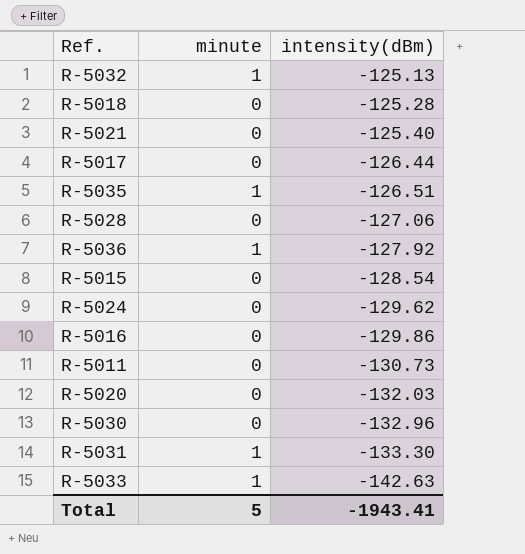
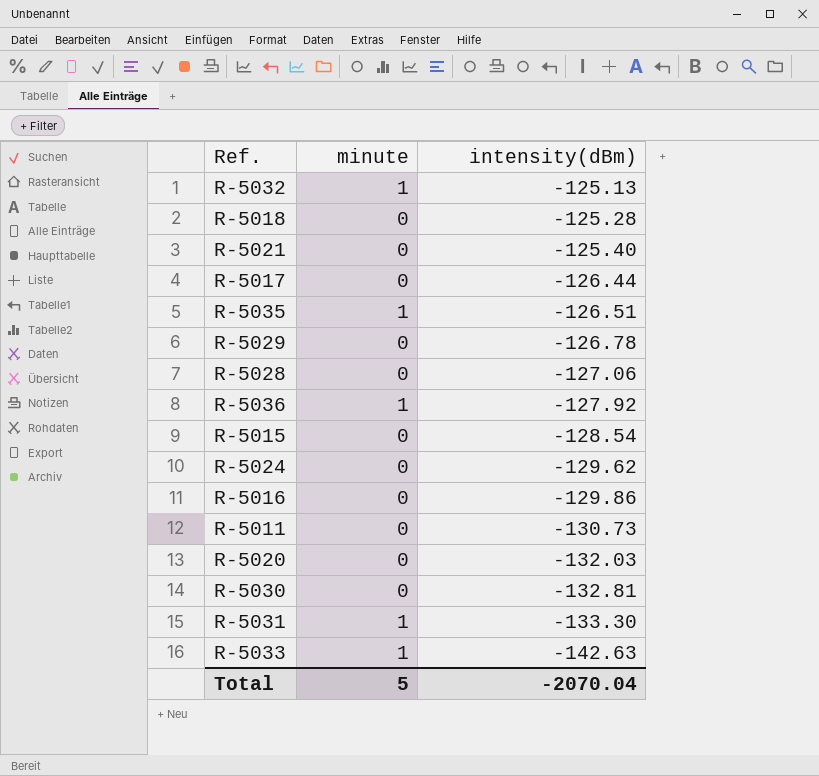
row R-5029: none -> 0 | -126.78
R-5030 | intensity(dBm): -132.96 -> -132.81
Total | intensity(dBm): -1943.41 -> -2070.04

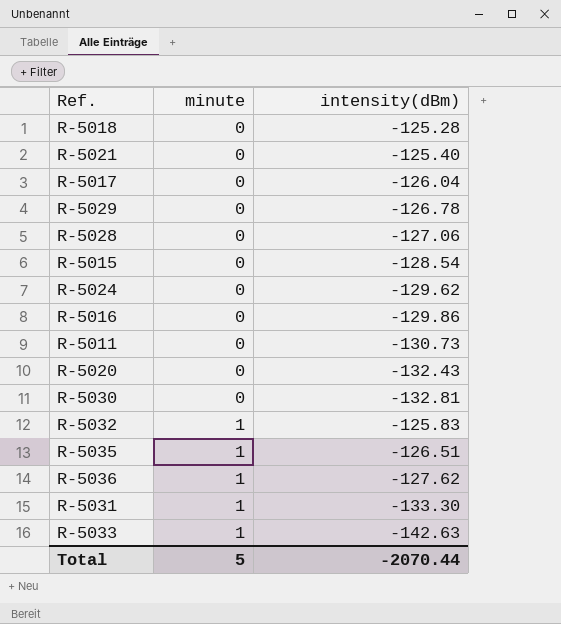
row order: intensity(dBm) descending -> minute ascending
R-5017 | intensity(dBm): -126.44 -> -126.04
R-5020 | intensity(dBm): -132.03 -> -132.43
R-5032 | intensity(dBm): -125.13 -> -125.83
R-5036 | intensity(dBm): -127.92 -> -127.62
Total | intensity(dBm): -2070.04 -> -2070.44

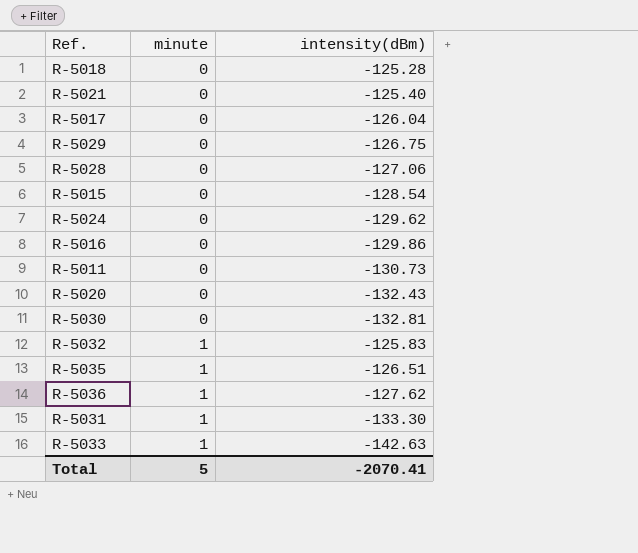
R-5029 | intensity(dBm): -126.78 -> -126.75
Total | intensity(dBm): -2070.44 -> -2070.41

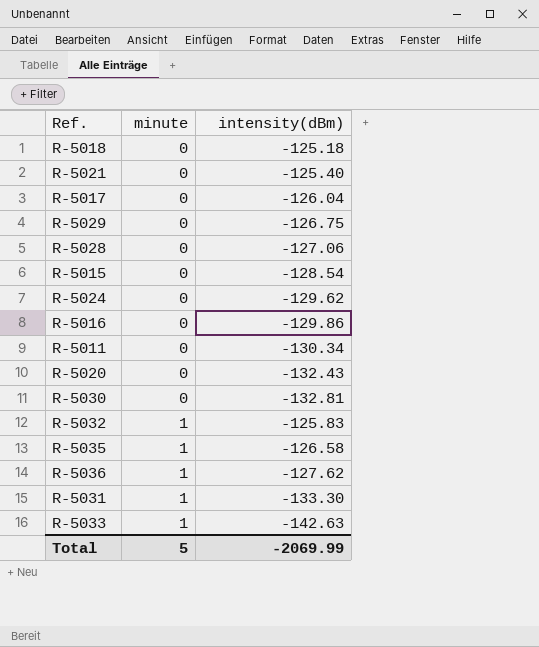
R-5018 | intensity(dBm): -125.28 -> -125.18
R-5011 | intensity(dBm): -130.73 -> -130.34
R-5035 | intensity(dBm): -126.51 -> -126.58
Total | intensity(dBm): -2070.41 -> -2069.99

